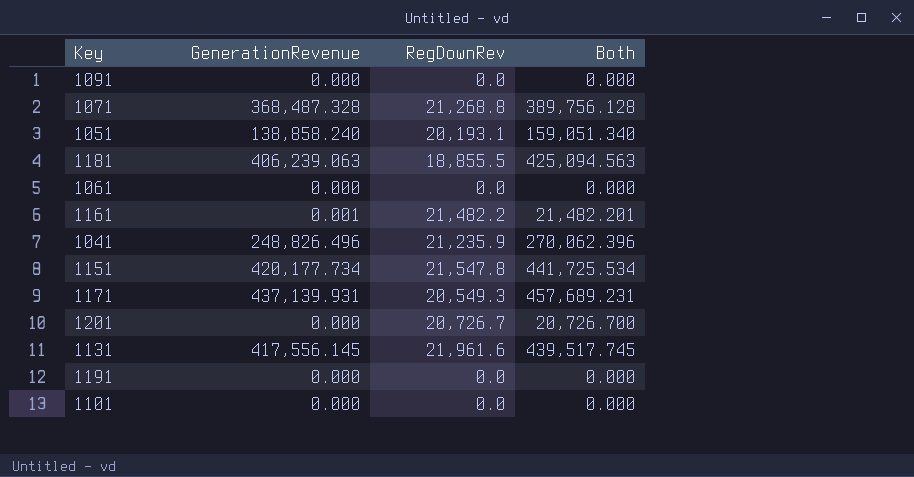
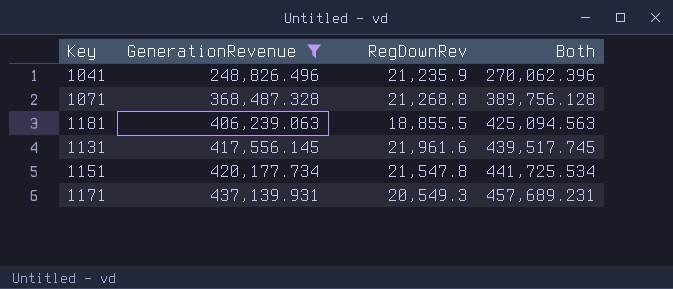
filter: none -> GenerationRevenue >= 248,826.496
row order: none -> GenerationRevenue ascending

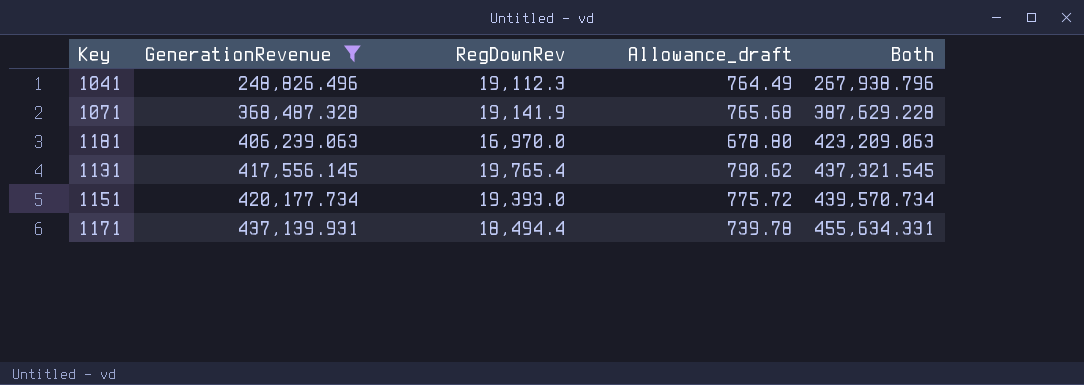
column Allowance_draft | formula: none -> [RegDownRev] * 0.04
1041 | RegDownRev: 21,235.9 -> 19,112.3
1041 | Both: 270,062.396 -> 267,938.796
1071 | RegDownRev: 21,268.8 -> 19,141.9
1071 | Both: 389,756.128 -> 387,629.228
1181 | RegDownRev: 18,855.5 -> 16,970.0
1181 | Both: 425,094.563 -> 423,209.063
1131 | RegDownRev: 21,961.6 -> 19,765.4
1131 | Both: 439,517.745 -> 437,321.545
1151 | RegDownRev: 21,547.8 -> 19,393.0
1151 | Both: 441,725.534 -> 439,570.734
1171 | RegDownRev: 20,549.3 -> 18,494.4
1171 | Both: 457,689.231 -> 455,634.331

